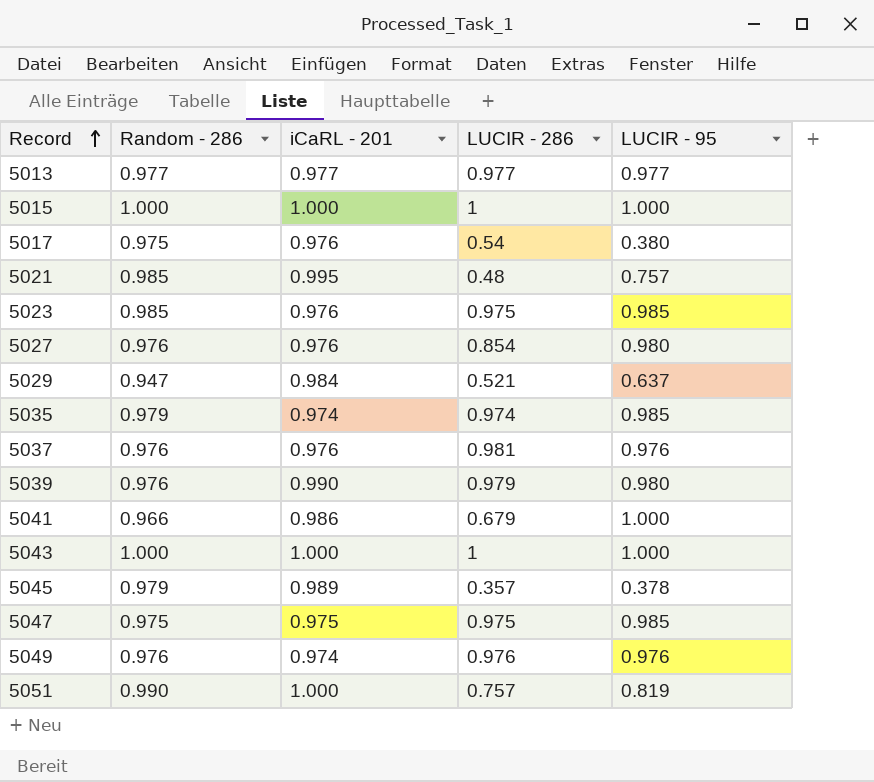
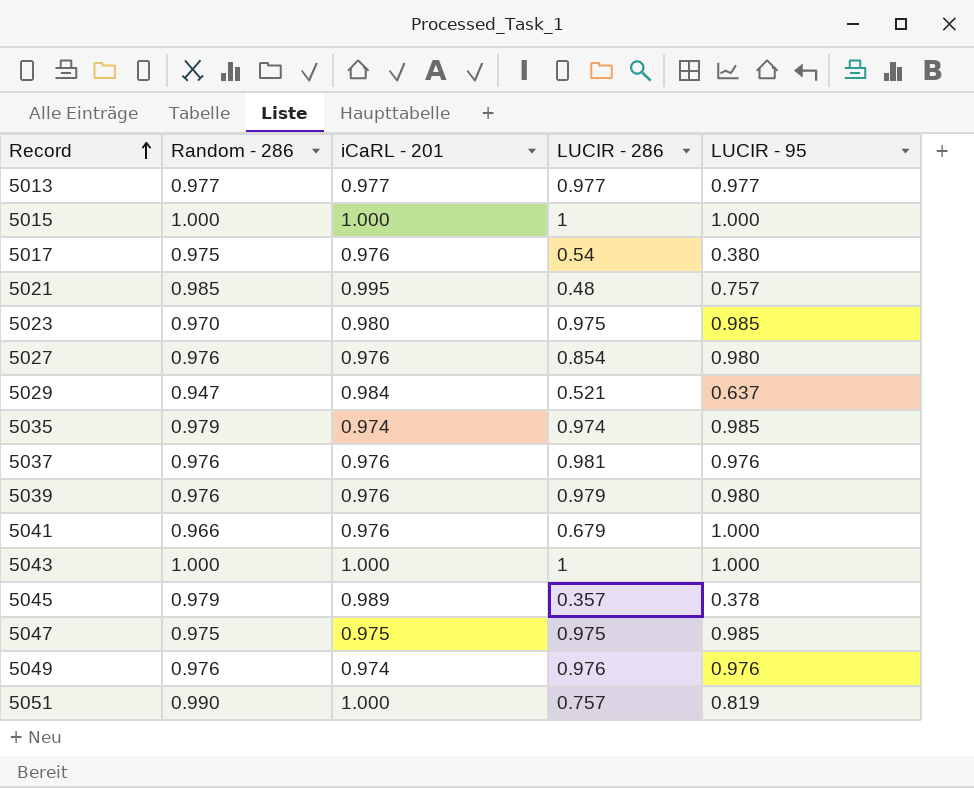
5023 | Random - 286: 0.985 -> 0.970
5023 | iCaRL - 201: 0.976 -> 0.980
5039 | iCaRL - 201: 0.990 -> 0.976
5041 | iCaRL - 201: 0.986 -> 0.976

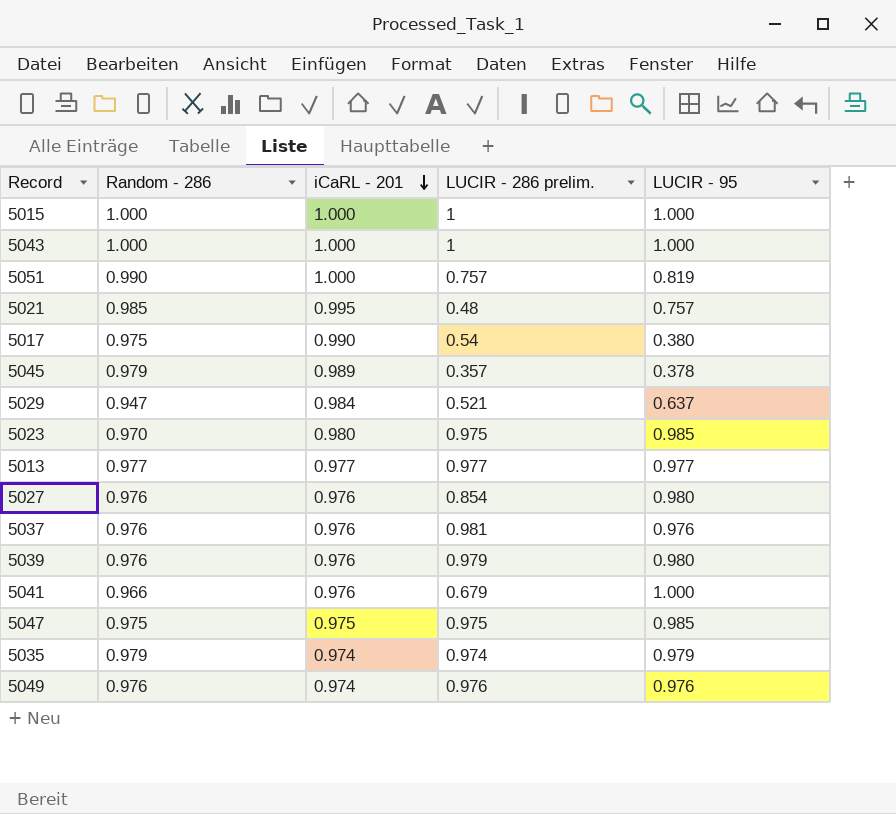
row order: Record ascending -> iCaRL - 201 descending
column name: LUCIR - 286 -> LUCIR - 286 prelim.
5017 | iCaRL - 201: 0.976 -> 0.990
5035 | LUCIR - 95: 0.985 -> 0.979

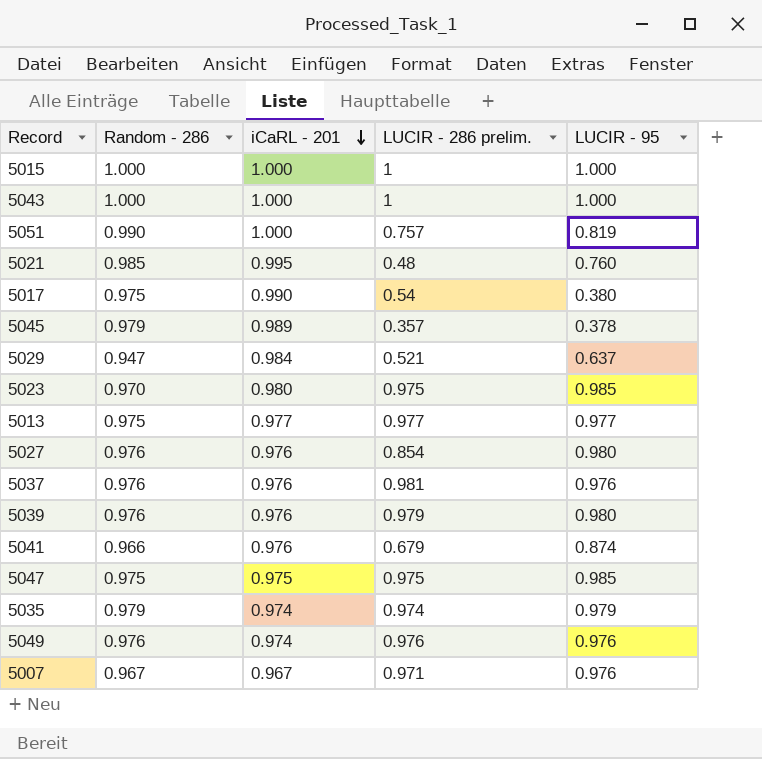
5021 | LUCIR - 95: 0.757 -> 0.760
5013 | Random - 286: 0.977 -> 0.975
5041 | LUCIR - 95: 1.000 -> 0.874
row 5007: none -> 0.967 | 0.967 | 0.971 | 0.976

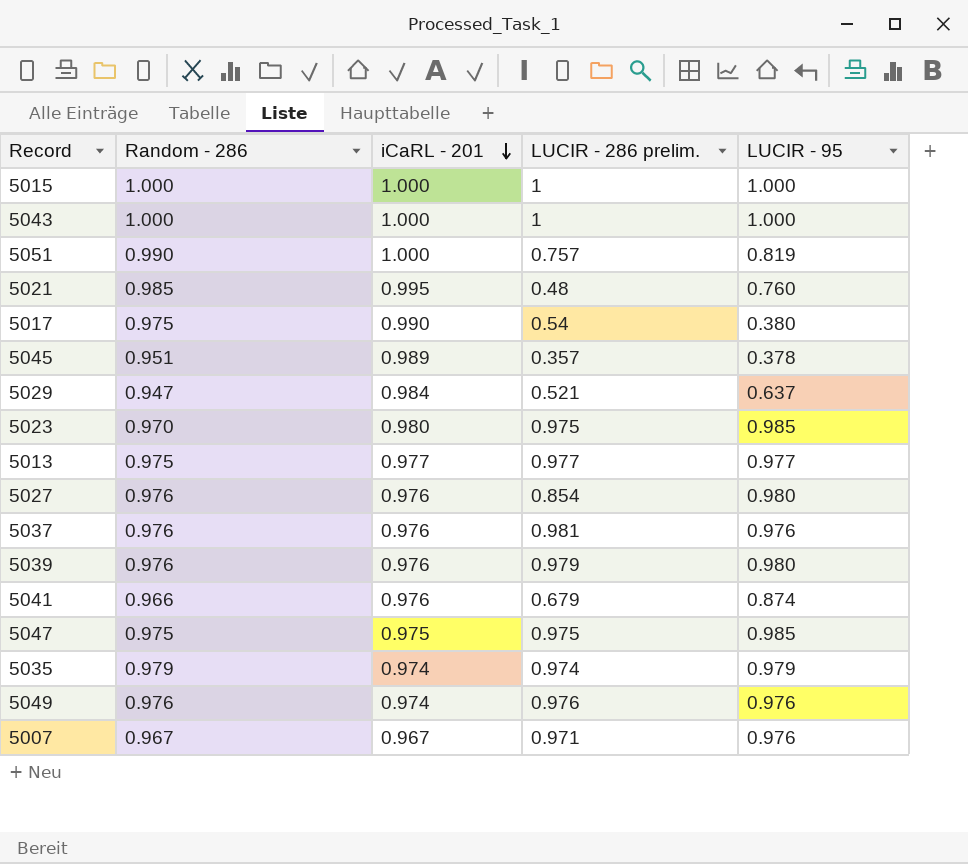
5045 | Random - 286: 0.979 -> 0.951

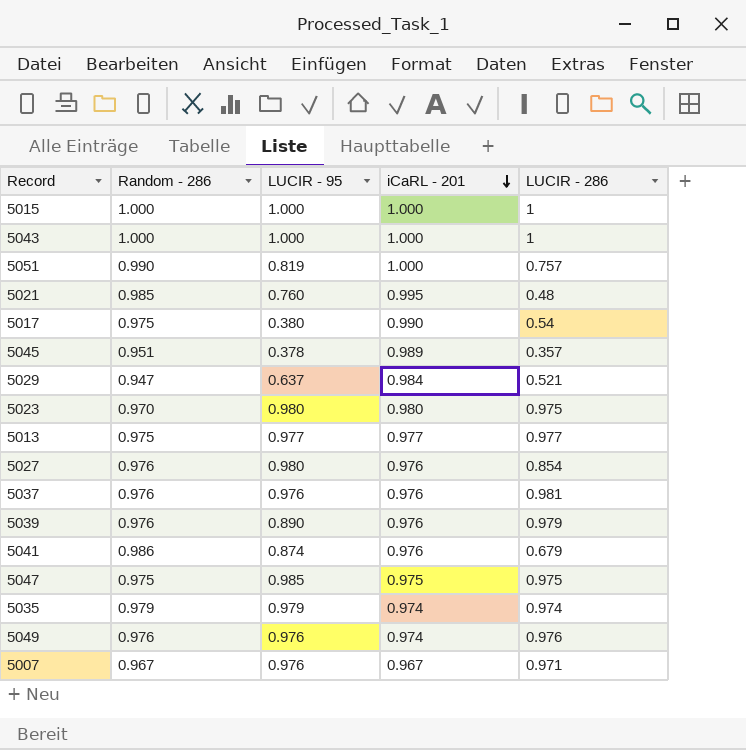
column LUCIR - 95 | position: 5 -> 3
column name: LUCIR - 286 prelim. -> LUCIR - 286
5023 | LUCIR - 95: 0.985 -> 0.980
5039 | LUCIR - 95: 0.980 -> 0.890
5041 | Random - 286: 0.966 -> 0.986

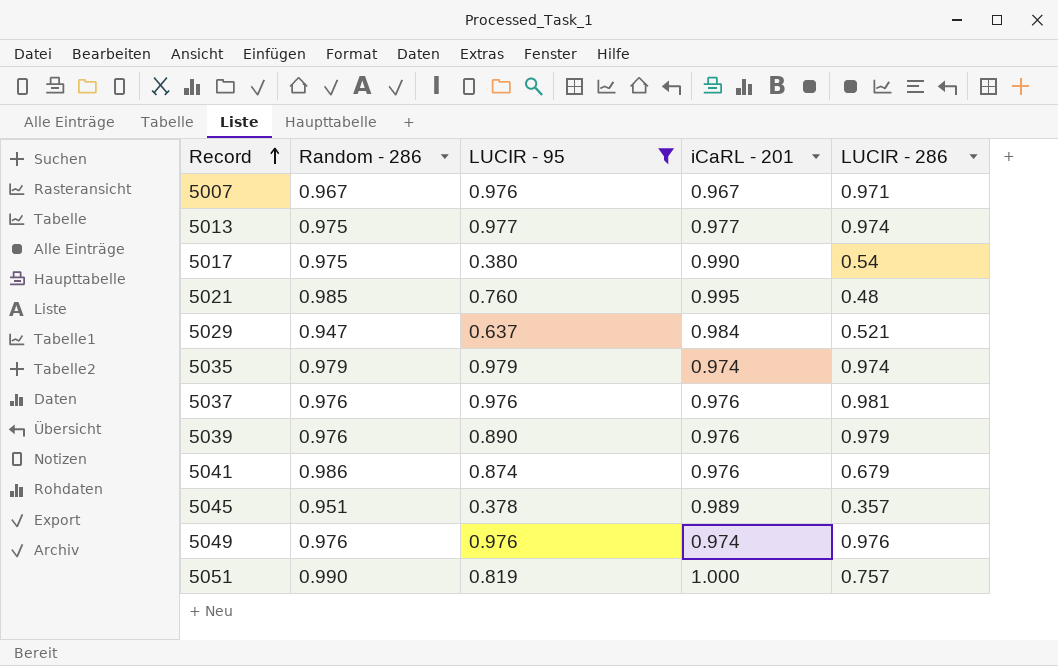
filter: none -> LUCIR - 95 <= 0.979
row order: iCaRL - 201 descending -> Record ascending
5013 | LUCIR - 286: 0.977 -> 0.974

